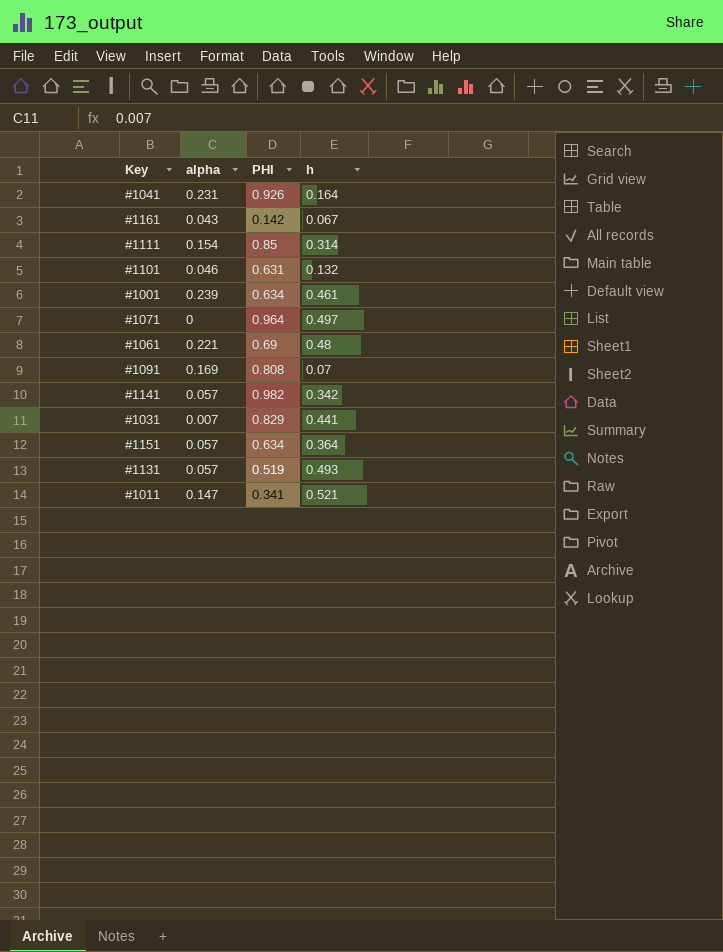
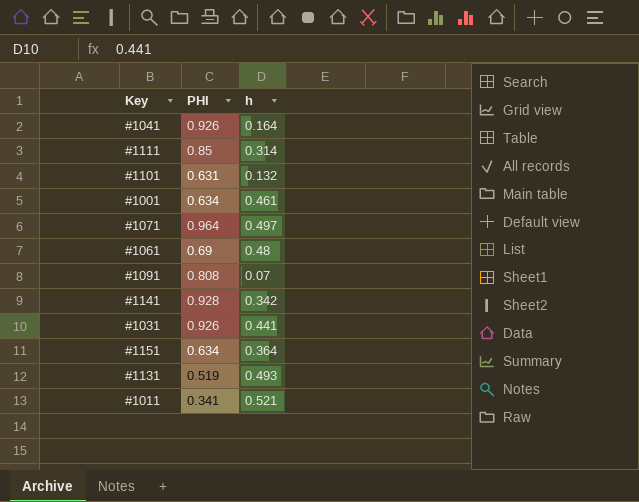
column alpha | position: 2 -> none
row #1161: 0.043 | 0.142 | 0.067 -> none
#1141 | PHI: 0.982 -> 0.928
#1031 | PHI: 0.829 -> 0.926

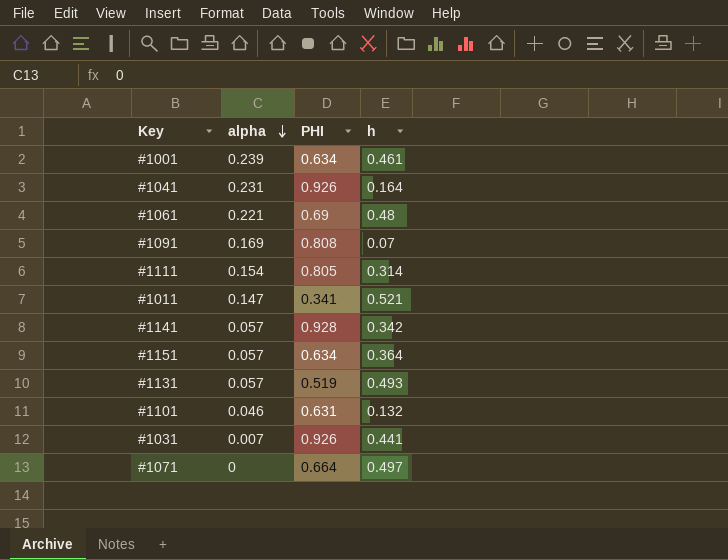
row order: none -> alpha descending
column alpha | position: none -> 2
#1111 | PHI: 0.85 -> 0.805
#1071 | PHI: 0.964 -> 0.664

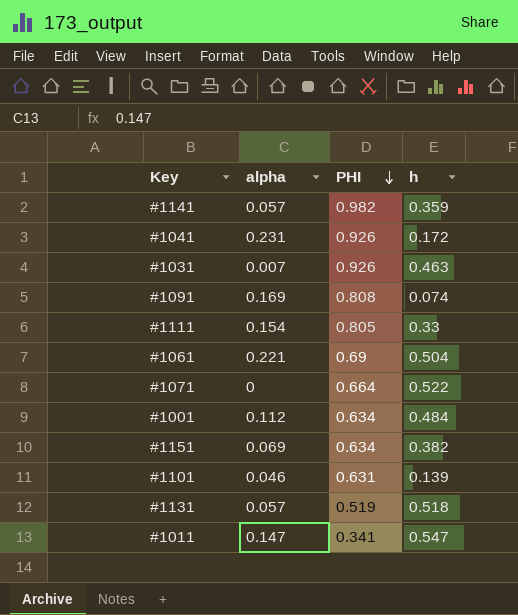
row order: alpha descending -> PHI descending
#1141 | PHI: 0.928 -> 0.982
#1141 | h: 0.342 -> 0.359
#1041 | h: 0.164 -> 0.172
#1031 | h: 0.441 -> 0.463
#1091 | h: 0.07 -> 0.074
#1111 | h: 0.314 -> 0.33
#1061 | h: 0.48 -> 0.504
#1071 | h: 0.497 -> 0.522
#1001 | alpha: 0.239 -> 0.112
#1001 | h: 0.461 -> 0.484
#1151 | alpha: 0.057 -> 0.069
#1151 | h: 0.364 -> 0.382
#1101 | h: 0.132 -> 0.139
#1131 | h: 0.493 -> 0.518
#1011 | h: 0.521 -> 0.547

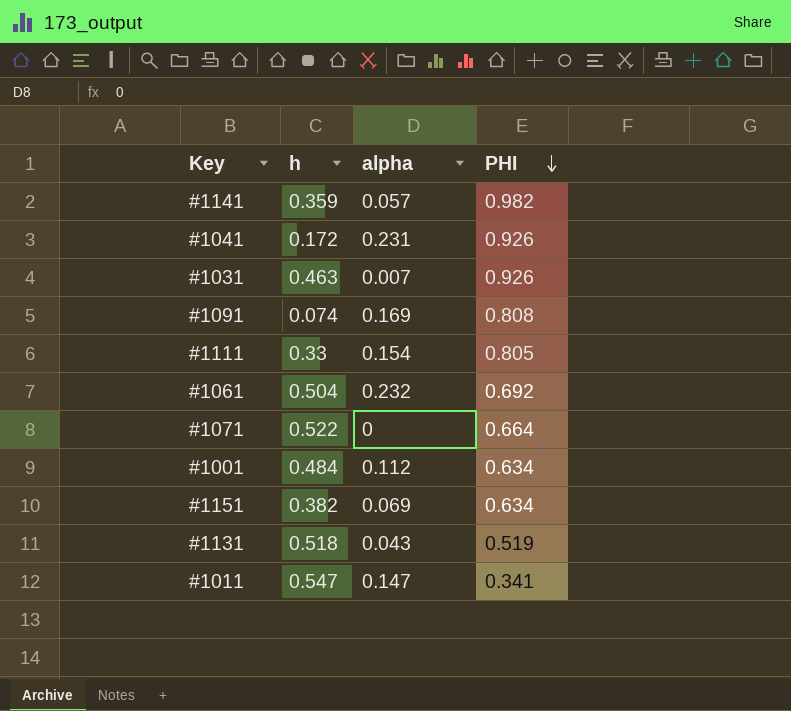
column h | position: 4 -> 2
row #1101: 0.046 | 0.631 | 0.139 -> none
#1061 | alpha: 0.221 -> 0.232
#1061 | PHI: 0.69 -> 0.692
#1131 | alpha: 0.057 -> 0.043

